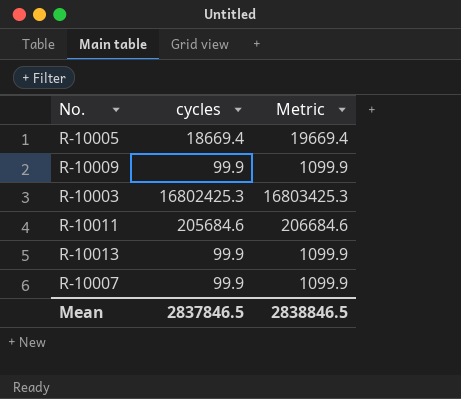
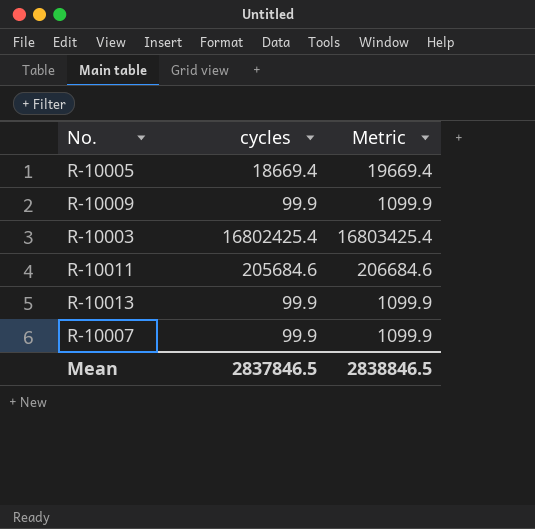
R-10003 | cycles: 16802425.3 -> 16802425.4
R-10003 | Metric: 16803425.3 -> 16803425.4

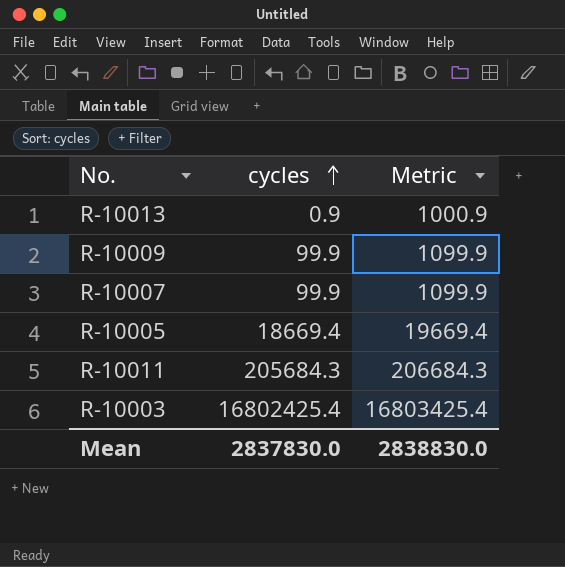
row order: none -> cycles ascending
R-10013 | cycles: 99.9 -> 0.9
R-10013 | Metric: 1099.9 -> 1000.9
R-10011 | cycles: 205684.6 -> 205684.3
R-10011 | Metric: 206684.6 -> 206684.3
Mean | cycles: 2837846.5 -> 2837830.0
Mean | Metric: 2838846.5 -> 2838830.0

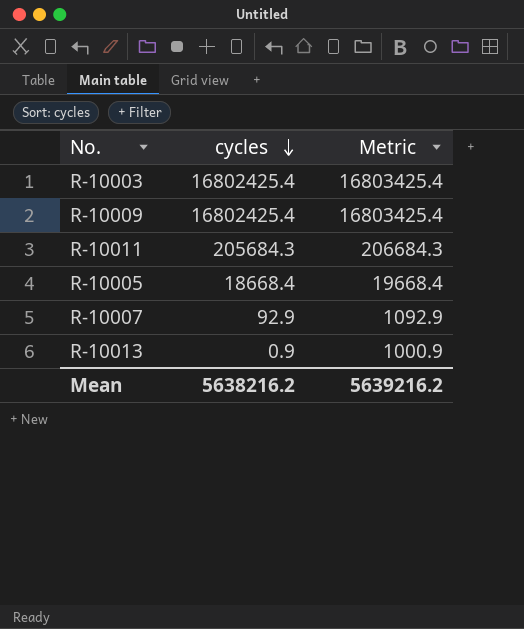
row order: cycles ascending -> cycles descending
R-10009 | cycles: 99.9 -> 16802425.4
R-10009 | Metric: 1099.9 -> 16803425.4
R-10005 | cycles: 18669.4 -> 18668.4
R-10005 | Metric: 19669.4 -> 19668.4
R-10007 | cycles: 99.9 -> 92.9
R-10007 | Metric: 1099.9 -> 1092.9
Mean | cycles: 2837830.0 -> 5638216.2
Mean | Metric: 2838830.0 -> 5639216.2

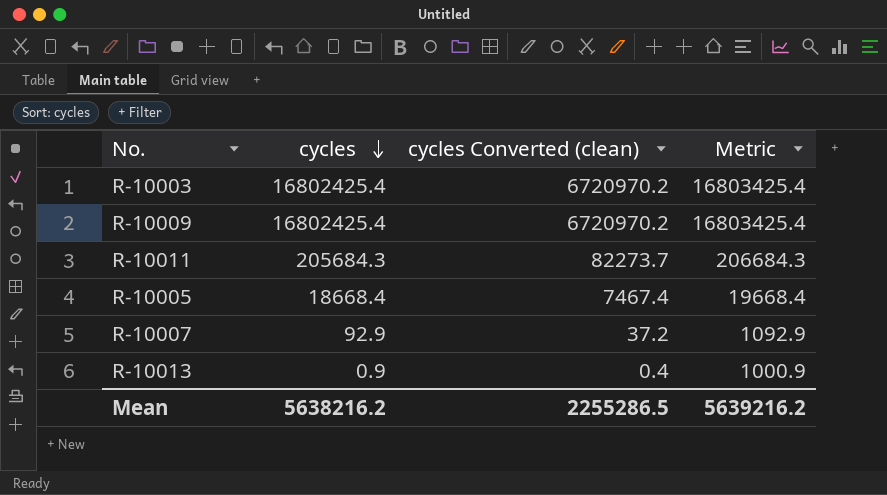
column cycles Converted (clean) | formula: none -> [cycles] * 0.4

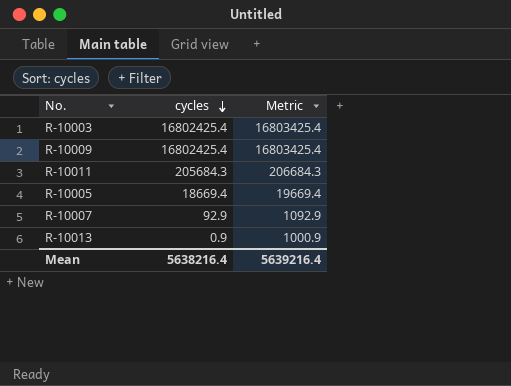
column cycles Converted (clean) | formula: [cycles] * 0.4 -> none
R-10005 | cycles: 18668.4 -> 18669.4
R-10005 | Metric: 19668.4 -> 19669.4
Mean | cycles: 5638216.2 -> 5638216.4
Mean | Metric: 5639216.2 -> 5639216.4

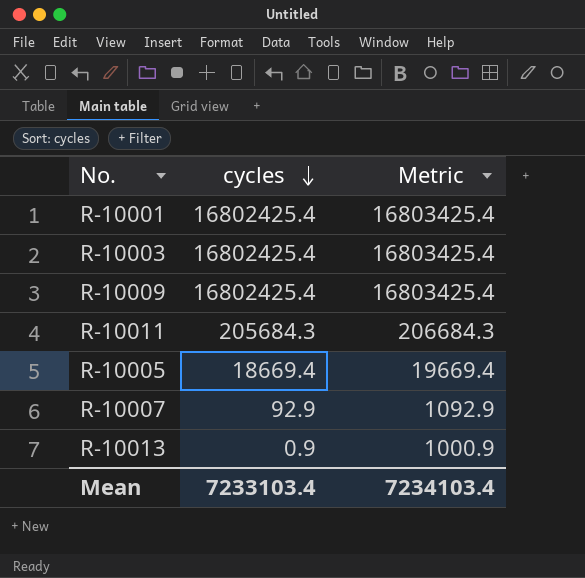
row R-10001: none -> 16802425.4 | 16803425.4
Mean | cycles: 5638216.4 -> 7233103.4
Mean | Metric: 5639216.4 -> 7234103.4

